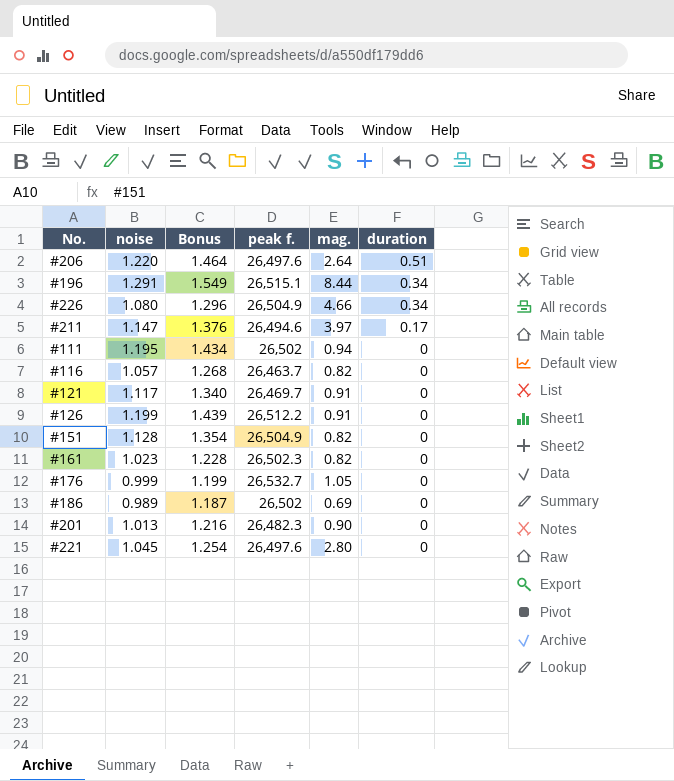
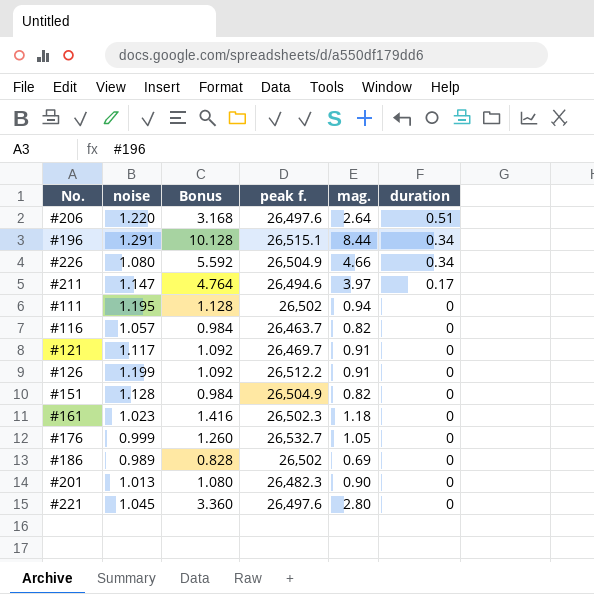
column Bonus | formula: [noise] * 1.2 -> [mag.] * 1.2
#161 | mag.: 0.82 -> 1.18

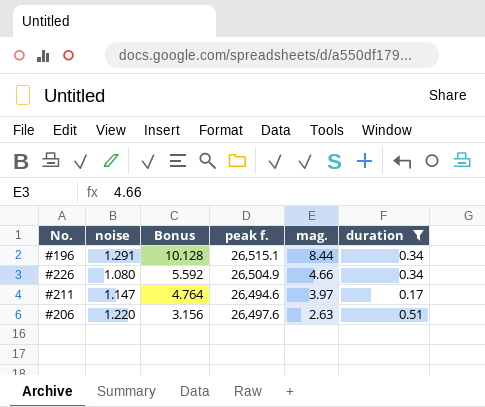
filter: none -> duration != 0
row order: duration descending -> Bonus descending
#206 | Bonus: 3.168 -> 3.156
#206 | mag.: 2.64 -> 2.63

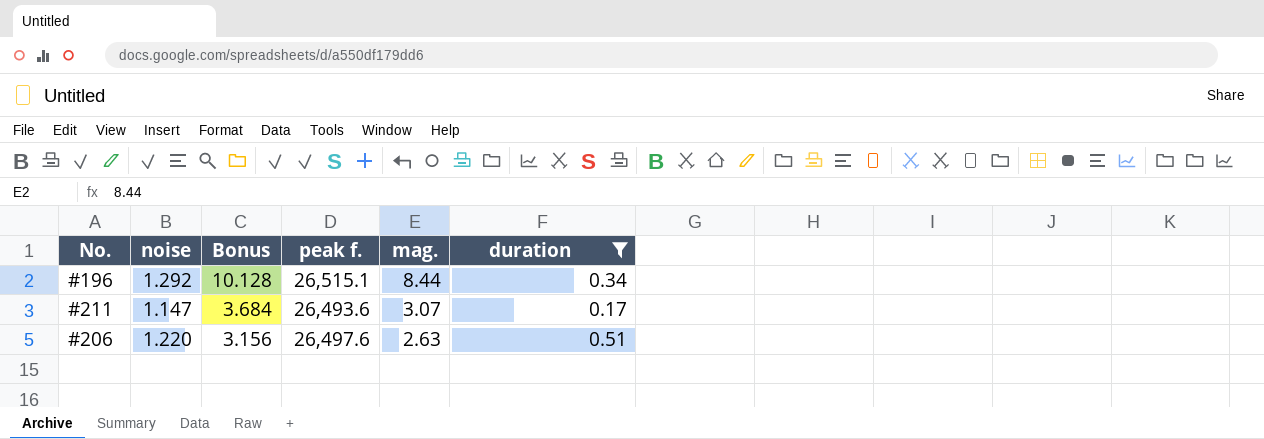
row #226: 1.080 | 5.592 | 26,504.9 | 4.66 | 0.34 -> none
#196 | noise: 1.291 -> 1.292
#211 | Bonus: 4.764 -> 3.684
#211 | peak f.: 26,494.6 -> 26,493.6
#211 | mag.: 3.97 -> 3.07

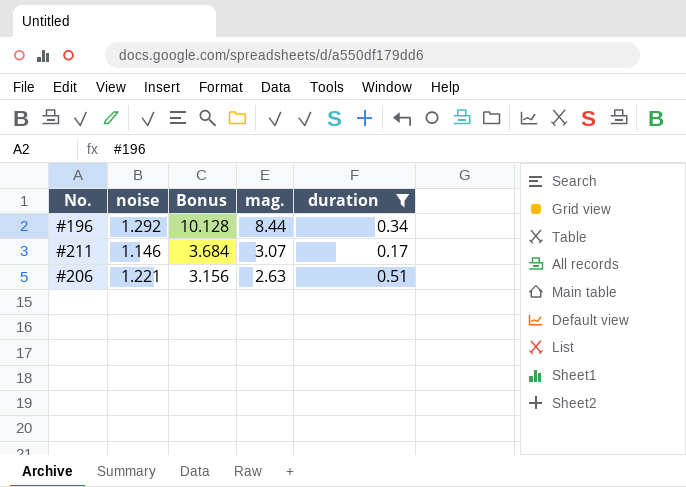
column peak f. | position: 4 -> none
#211 | noise: 1.147 -> 1.146
#206 | noise: 1.220 -> 1.221

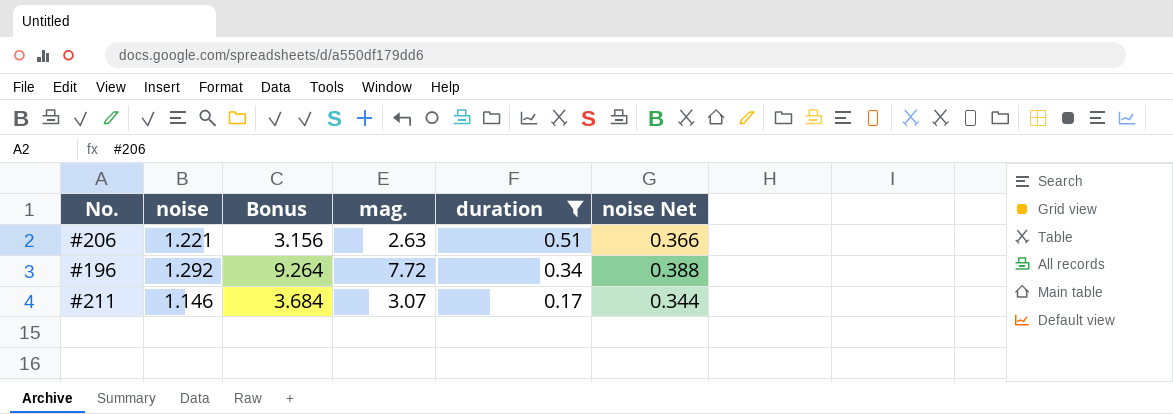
row order: Bonus descending -> duration descending
column noise Net | formula: none -> [noise] * 0.3
#196 | Bonus: 10.128 -> 9.264
#196 | mag.: 8.44 -> 7.72

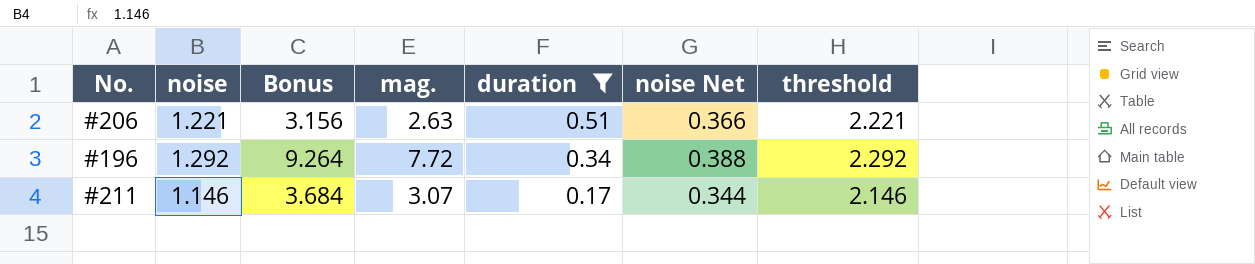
column threshold | formula: none -> [noise] + 1

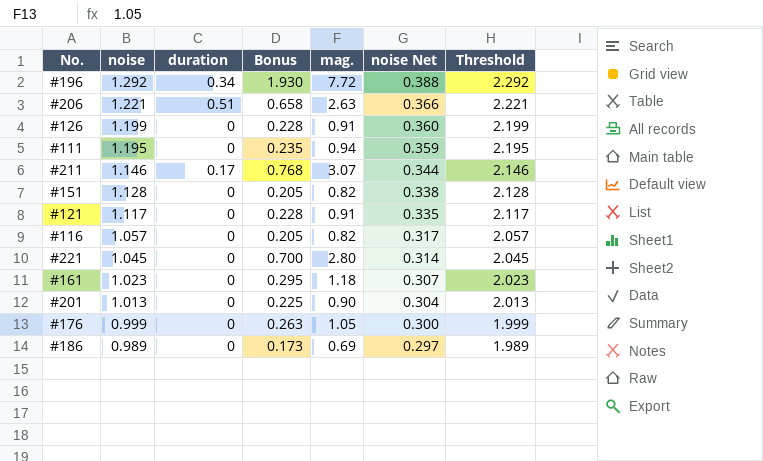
filter: duration != 0 -> none
row order: duration descending -> noise descending
column duration | position: 5 -> 3
column Bonus | formula: [mag.] * 1.2 -> [mag.] * 0.25
column name: threshold -> Threshold

